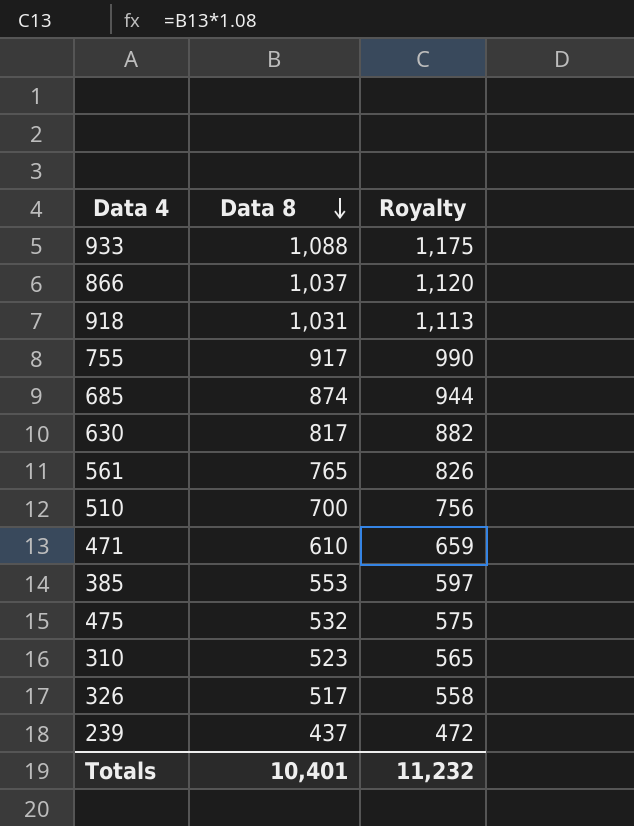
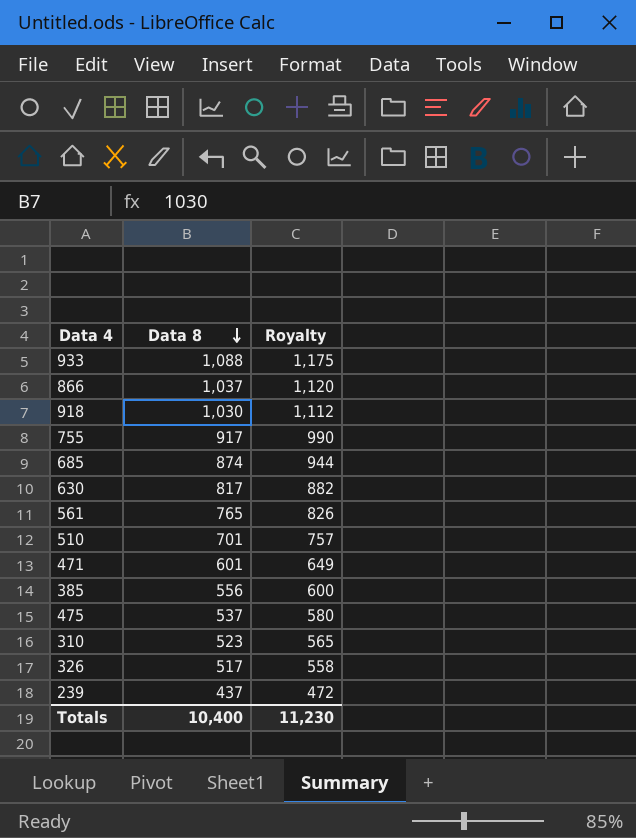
918 | Data 8: 1,031 -> 1,030
918 | Royalty: 1,113 -> 1,112
510 | Data 8: 700 -> 701
510 | Royalty: 756 -> 757
471 | Data 8: 610 -> 601
471 | Royalty: 659 -> 649
385 | Data 8: 553 -> 556
385 | Royalty: 597 -> 600
475 | Data 8: 532 -> 537
475 | Royalty: 575 -> 580
Totals | Data 8: 10,401 -> 10,400
Totals | Royalty: 11,232 -> 11,230

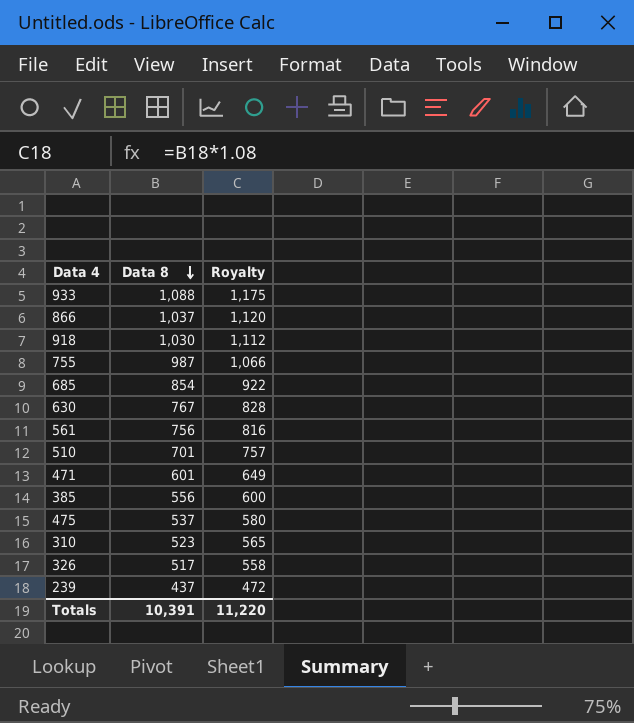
755 | Data 8: 917 -> 987
755 | Royalty: 990 -> 1,066
685 | Data 8: 874 -> 854
685 | Royalty: 944 -> 922
630 | Data 8: 817 -> 767
630 | Royalty: 882 -> 828
561 | Data 8: 765 -> 756
561 | Royalty: 826 -> 816
Totals | Data 8: 10,400 -> 10,391
Totals | Royalty: 11,230 -> 11,220

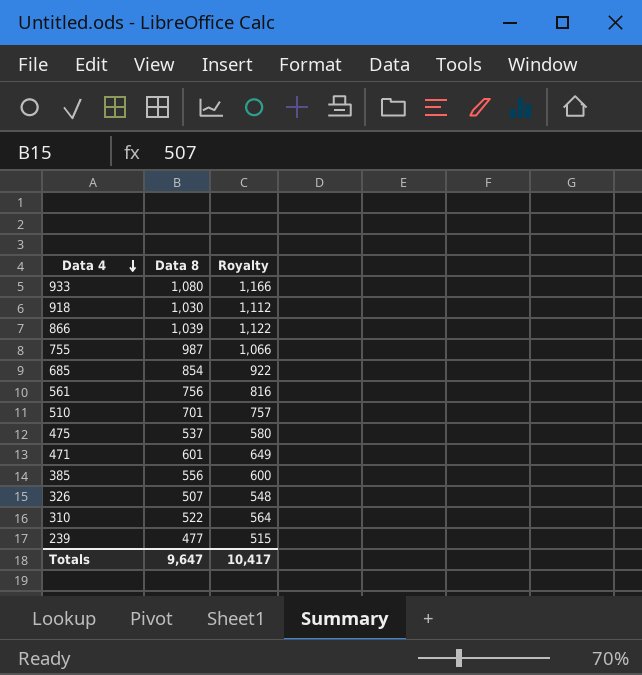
row order: Data 8 descending -> Data 4 descending
row 630: 767 | 828 -> none
933 | Data 8: 1,088 -> 1,080
933 | Royalty: 1,175 -> 1,166
866 | Data 8: 1,037 -> 1,039
866 | Royalty: 1,120 -> 1,122
326 | Data 8: 517 -> 507
326 | Royalty: 558 -> 548
310 | Data 8: 523 -> 522
310 | Royalty: 565 -> 564
239 | Data 8: 437 -> 477
239 | Royalty: 472 -> 515
Totals | Data 8: 10,391 -> 9,647
Totals | Royalty: 11,220 -> 10,417

